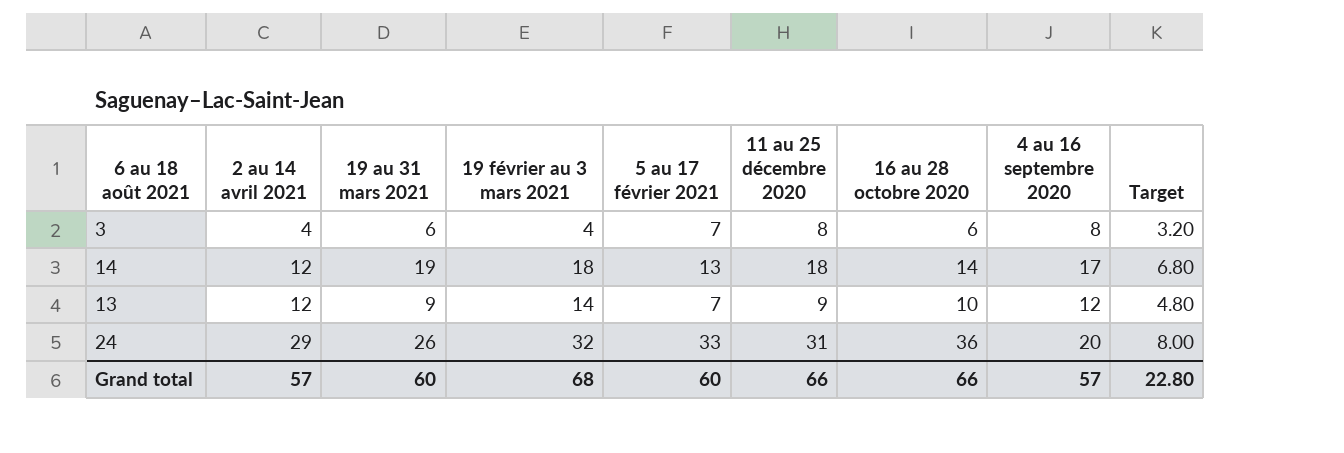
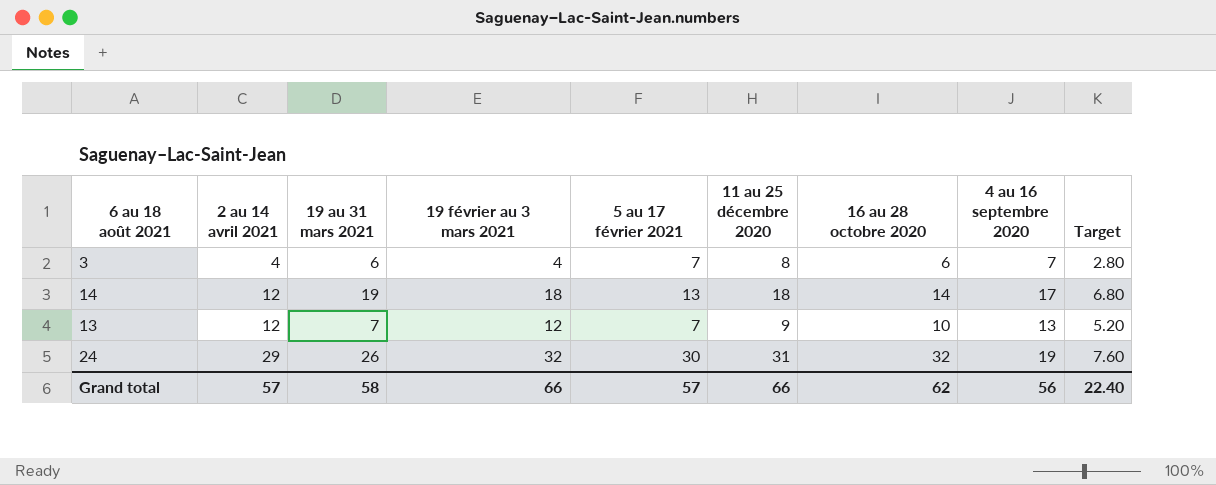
3 | 4 au 16 septembre 2020: 8 -> 7
3 | Target: 3.20 -> 2.80
13 | 19 au 31 mars 2021: 9 -> 7
13 | 19 février au 3 mars 2021: 14 -> 12
13 | 4 au 16 septembre 2020: 12 -> 13
13 | Target: 4.80 -> 5.20
24 | 5 au 17 février 2021: 33 -> 30
24 | 16 au 28 octobre 2020: 36 -> 32
24 | 4 au 16 septembre 2020: 20 -> 19
24 | Target: 8.00 -> 7.60
Grand total | 19 au 31 mars 2021: 60 -> 58
Grand total | 19 février au 3 mars 2021: 68 -> 66
Grand total | 5 au 17 février 2021: 60 -> 57
Grand total | 16 au 28 octobre 2020: 66 -> 62
Grand total | 4 au 16 septembre 2020: 57 -> 56
Grand total | Target: 22.80 -> 22.40

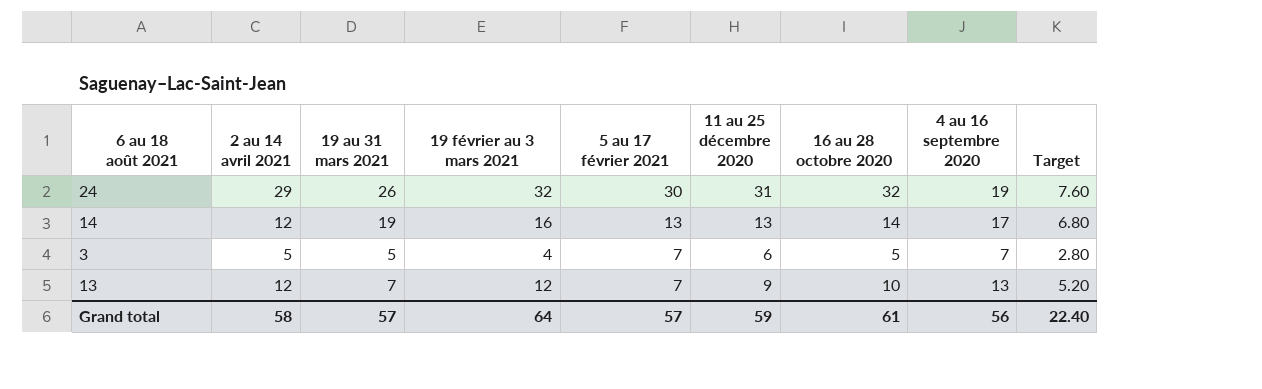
row order: 2 au 14 avril 2021 ascending -> 5 au 17 février 2021 descending
14 | 19 février au 3 mars 2021: 18 -> 16
14 | 11 au 25 décembre 2020: 18 -> 13
3 | 2 au 14 avril 2021: 4 -> 5
3 | 19 au 31 mars 2021: 6 -> 5
3 | 11 au 25 décembre 2020: 8 -> 6
3 | 16 au 28 octobre 2020: 6 -> 5
Grand total | 2 au 14 avril 2021: 57 -> 58
Grand total | 19 au 31 mars 2021: 58 -> 57
Grand total | 19 février au 3 mars 2021: 66 -> 64
Grand total | 11 au 25 décembre 2020: 66 -> 59
Grand total | 16 au 28 octobre 2020: 62 -> 61

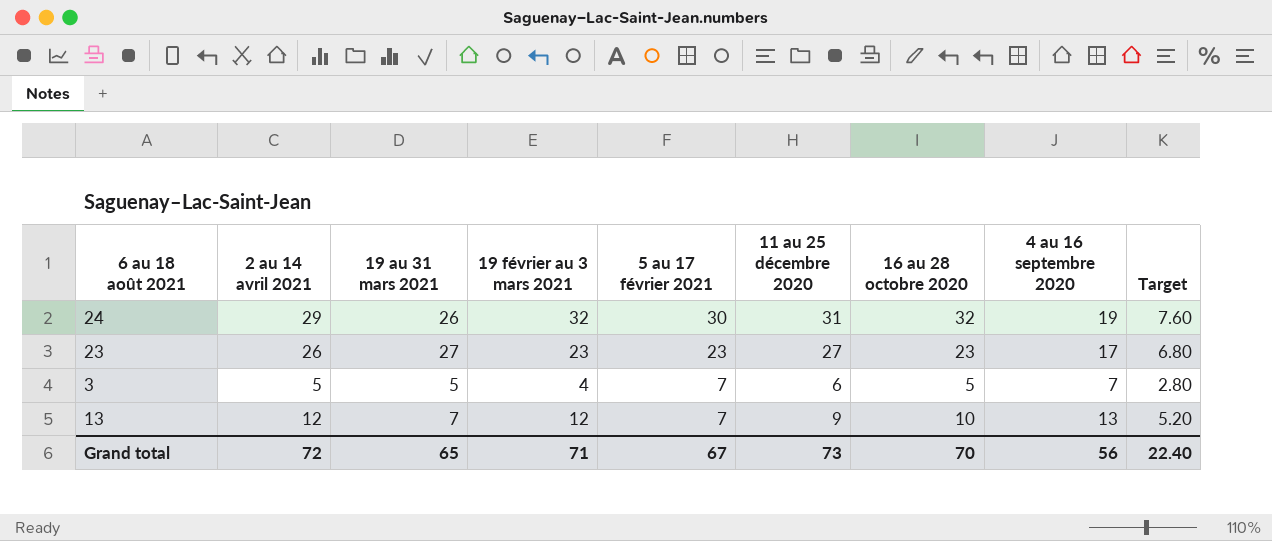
row 14: 12 | 19 | 16 | 13 | 13 | 14 | 17 | 6.80 -> none
row 23: none -> 26 | 27 | 23 | 23 | 27 | 23 | 17 | 6.80
Grand total | 2 au 14 avril 2021: 58 -> 72
Grand total | 19 au 31 mars 2021: 57 -> 65
Grand total | 19 février au 3 mars 2021: 64 -> 71
Grand total | 5 au 17 février 2021: 57 -> 67
Grand total | 11 au 25 décembre 2020: 59 -> 73
Grand total | 16 au 28 octobre 2020: 61 -> 70

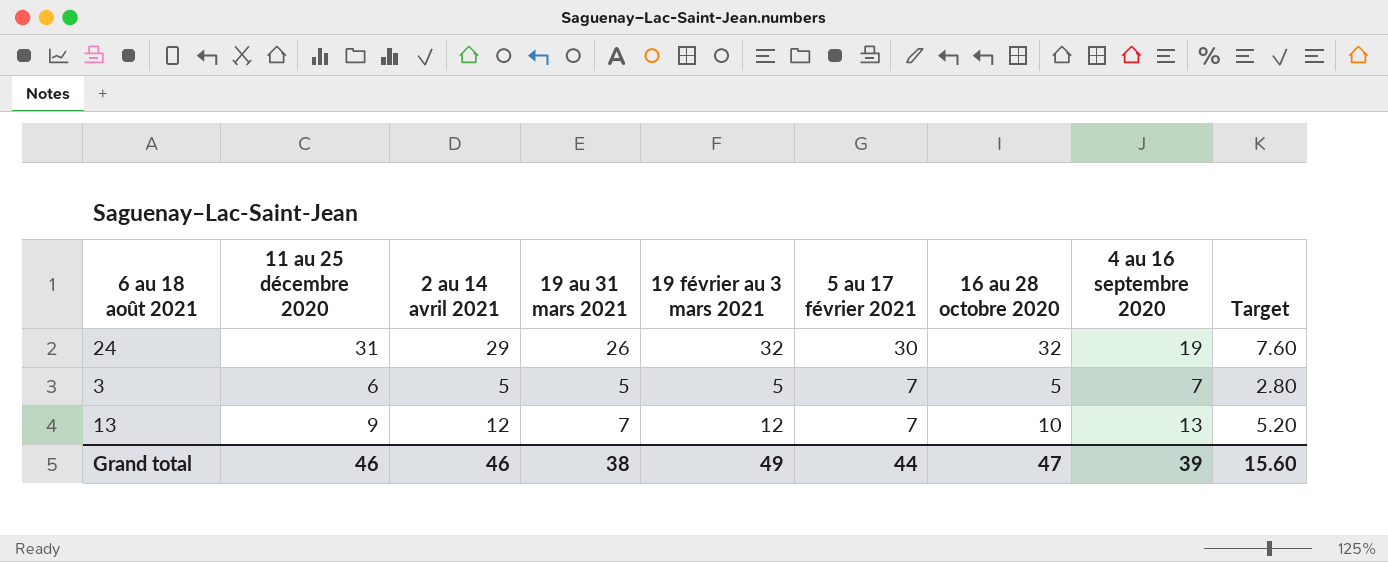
column 11 au 25 décembre 2020 | position: 6 -> 2
row 23: 26 | 27 | 23 | 23 | 27 | 23 | 17 | 6.80 -> none
3 | 19 février au 3 mars 2021: 4 -> 5
Grand total | 11 au 25 décembre 2020: 73 -> 46
Grand total | 2 au 14 avril 2021: 72 -> 46
Grand total | 19 au 31 mars 2021: 65 -> 38
Grand total | 19 février au 3 mars 2021: 71 -> 49
Grand total | 5 au 17 février 2021: 67 -> 44
Grand total | 16 au 28 octobre 2020: 70 -> 47
Grand total | 4 au 16 septembre 2020: 56 -> 39
Grand total | Target: 22.40 -> 15.60

